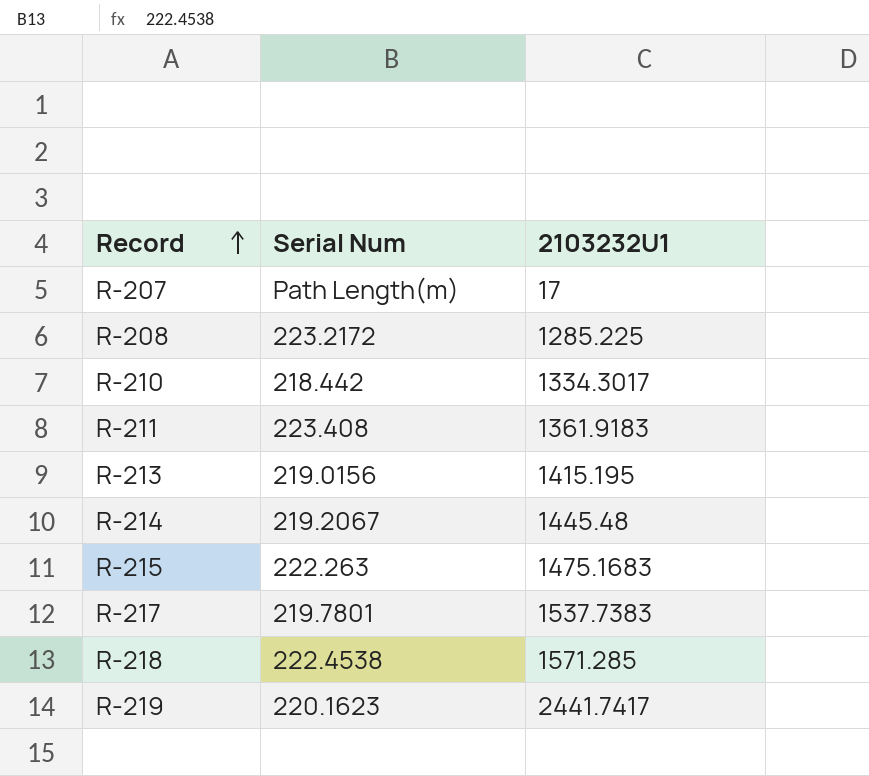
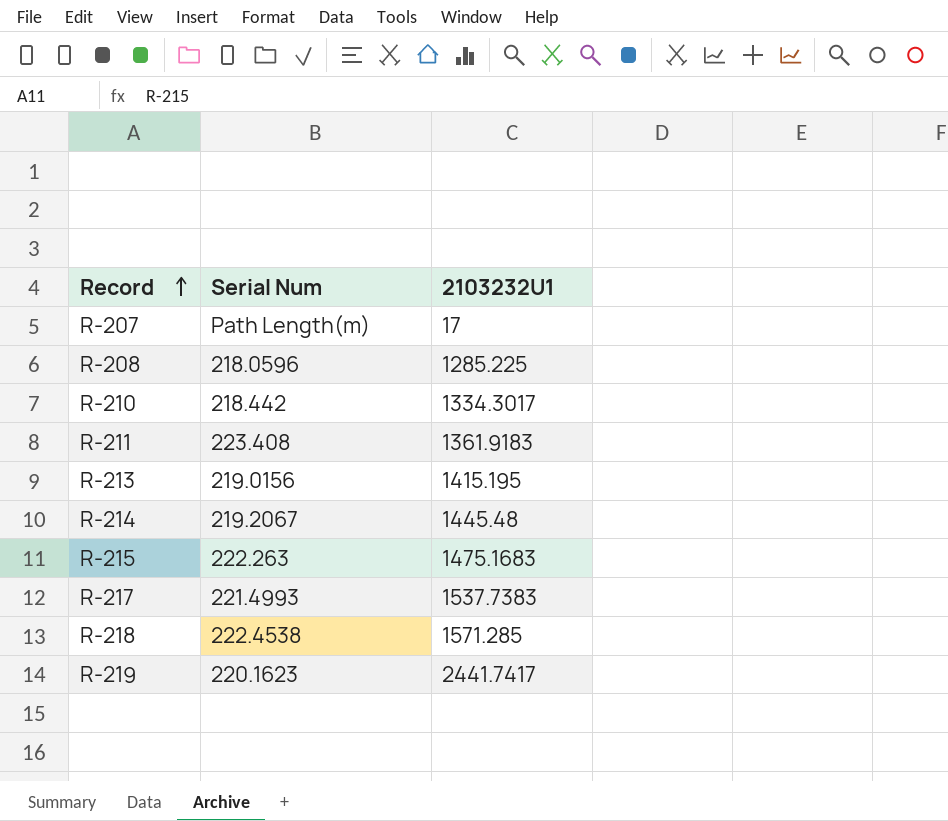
R-208 | Serial Num: 223.2172 -> 218.0596
R-217 | Serial Num: 219.7801 -> 221.4993

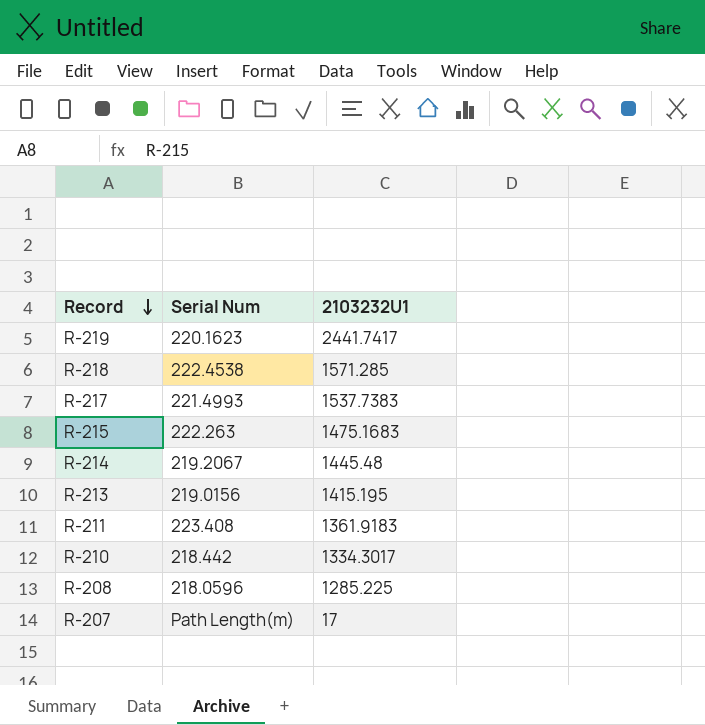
row order: Record ascending -> Record descending

